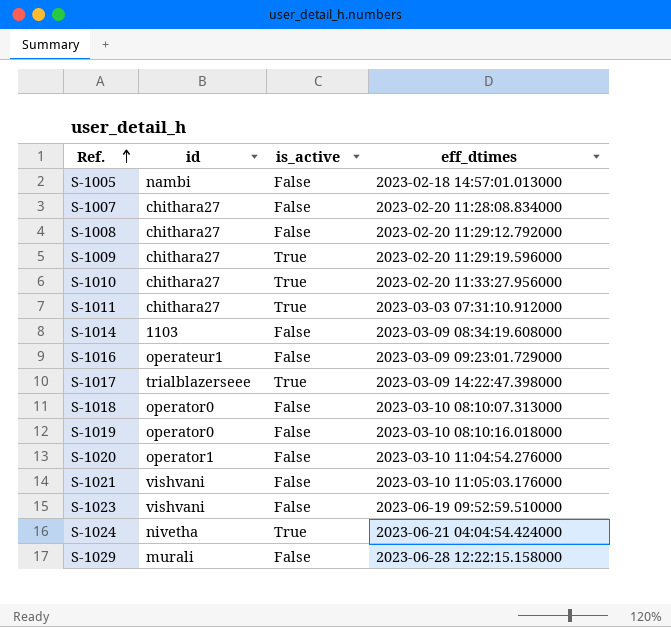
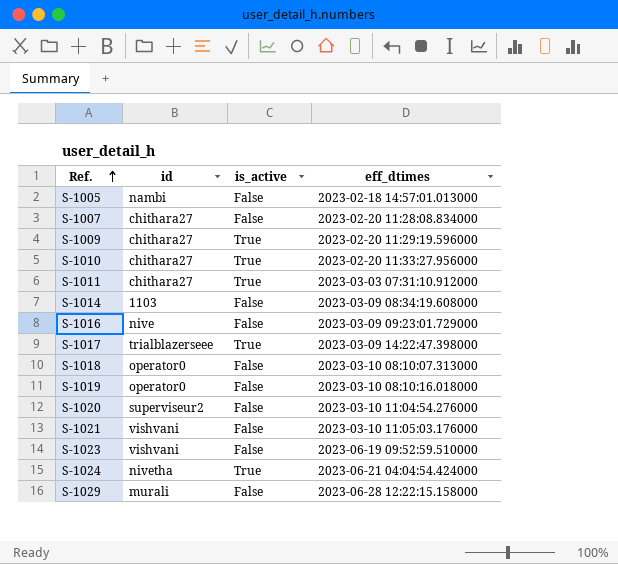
row S-1008: chithara27 | False | 2023-02-20 11:29:12.792000 -> none
S-1016 | id: operateur1 -> nive
S-1020 | id: operator1 -> superviseur2

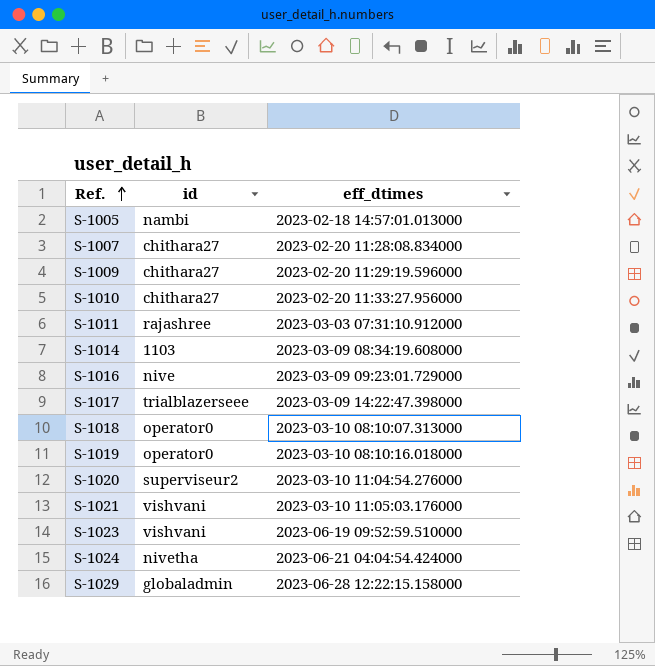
column is_active | position: 3 -> none
S-1011 | id: chithara27 -> rajashree
S-1029 | id: murali -> globaladmin

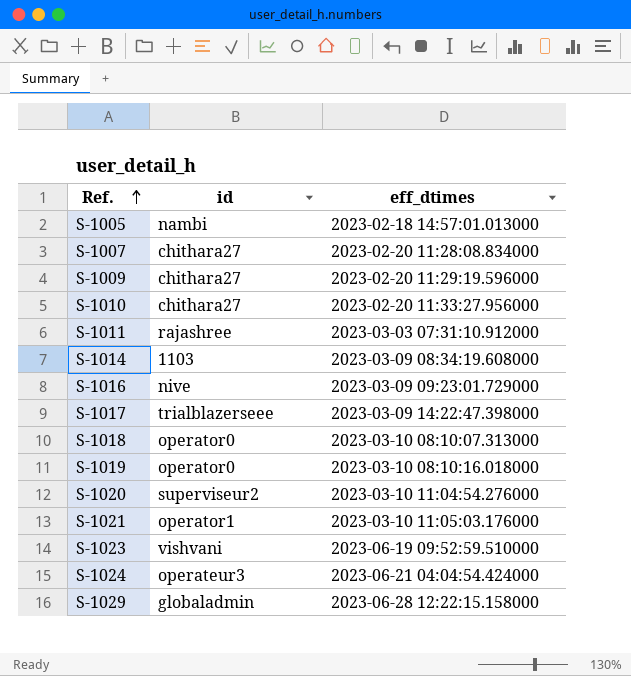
S-1021 | id: vishvani -> operator1
S-1024 | id: nivetha -> operateur3

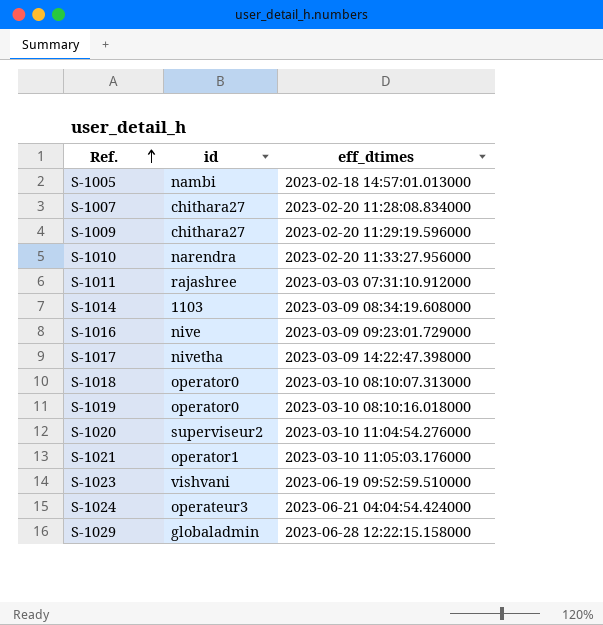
S-1010 | id: chithara27 -> narendra
S-1017 | id: trialblazerseee -> nivetha

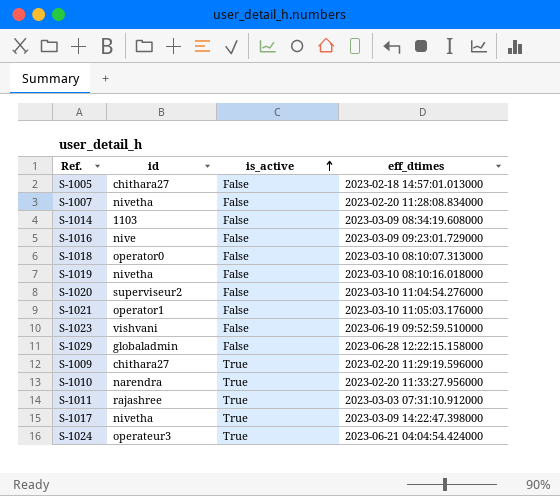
row order: Ref. ascending -> is_active ascending
column is_active | position: none -> 3
S-1005 | id: nambi -> chithara27
S-1007 | id: chithara27 -> nivetha
S-1019 | id: operator0 -> nivetha

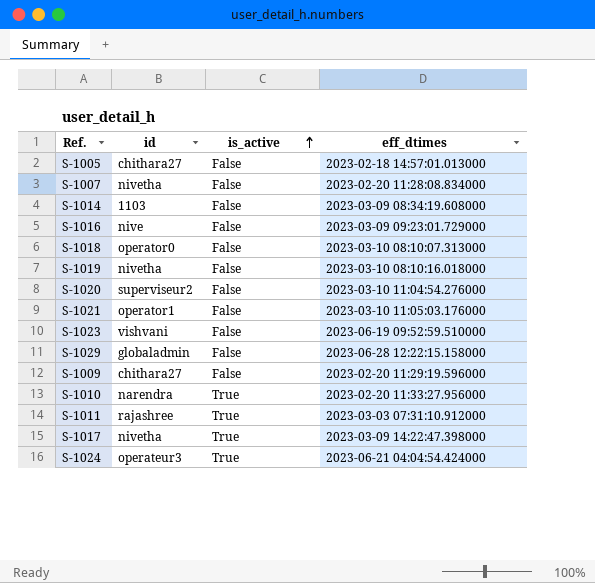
S-1009 | is_active: True -> False

